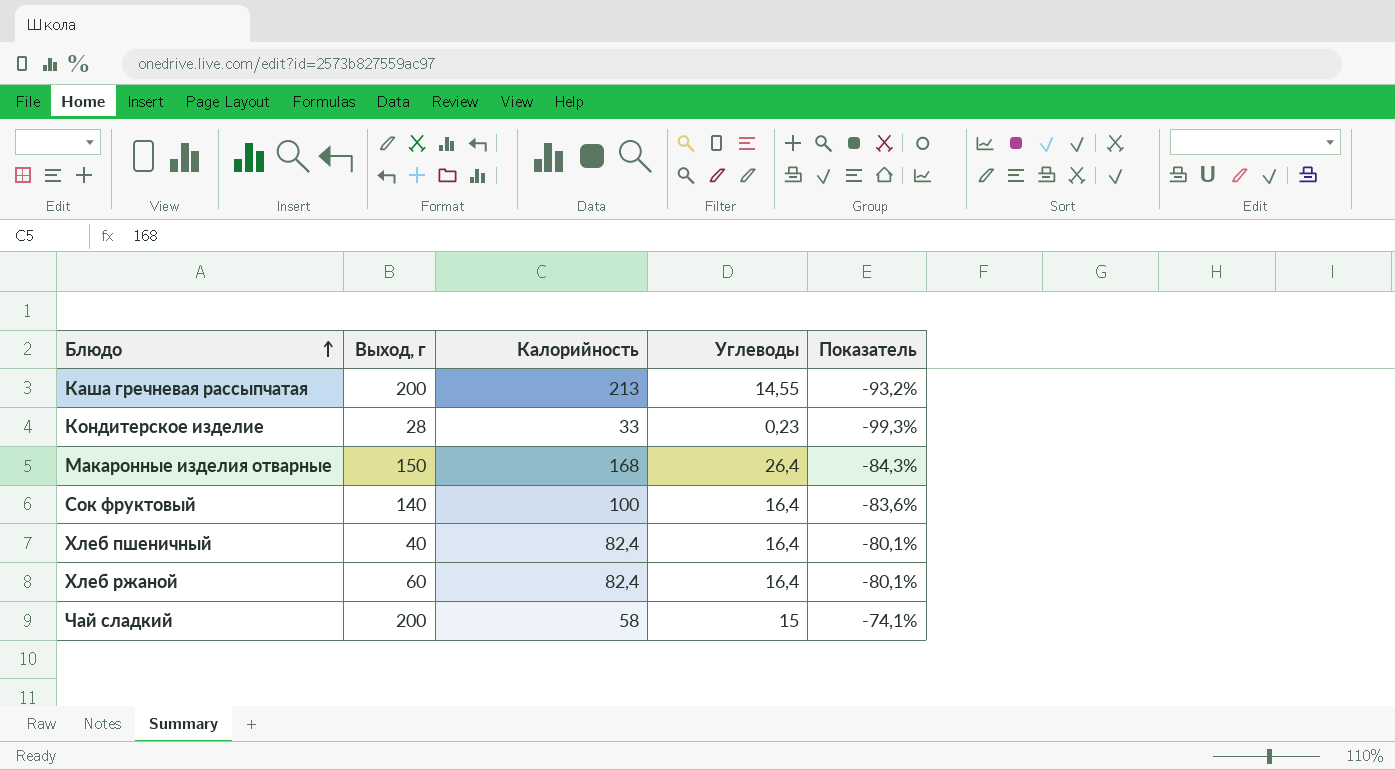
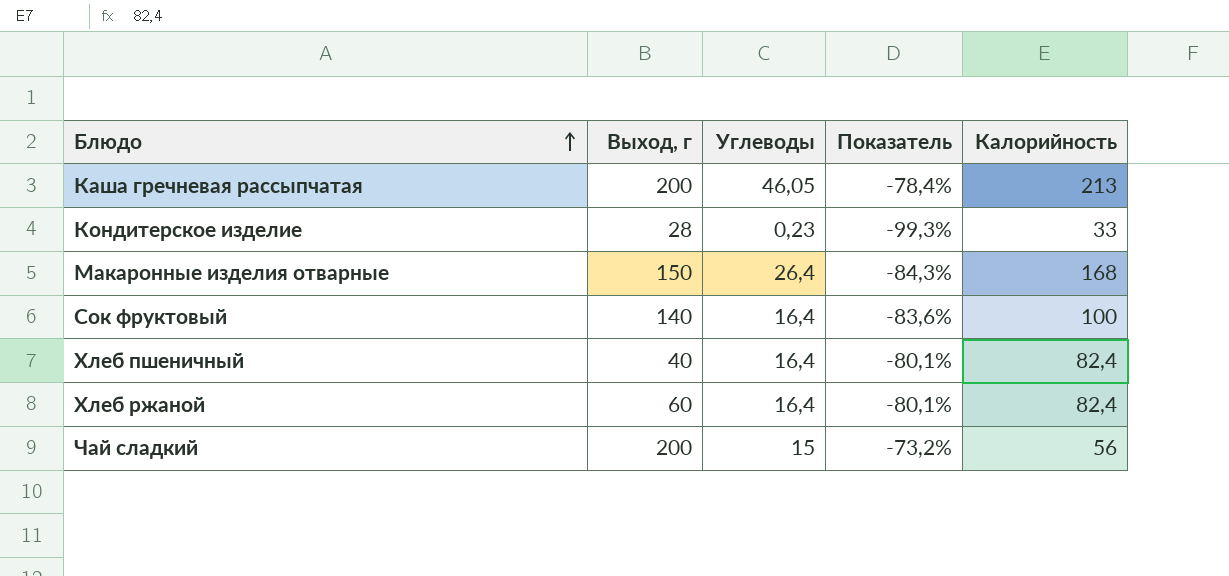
column Калорийность | position: 3 -> 5
Каша гречневая рассыпчатая | Углеводы: 14,55 -> 46,05
Каша гречневая рассыпчатая | Показатель: -93,2% -> -78,4%
Чай сладкий | Показатель: -74,1% -> -73,2%
Чай сладкий | Калорийность: 58 -> 56

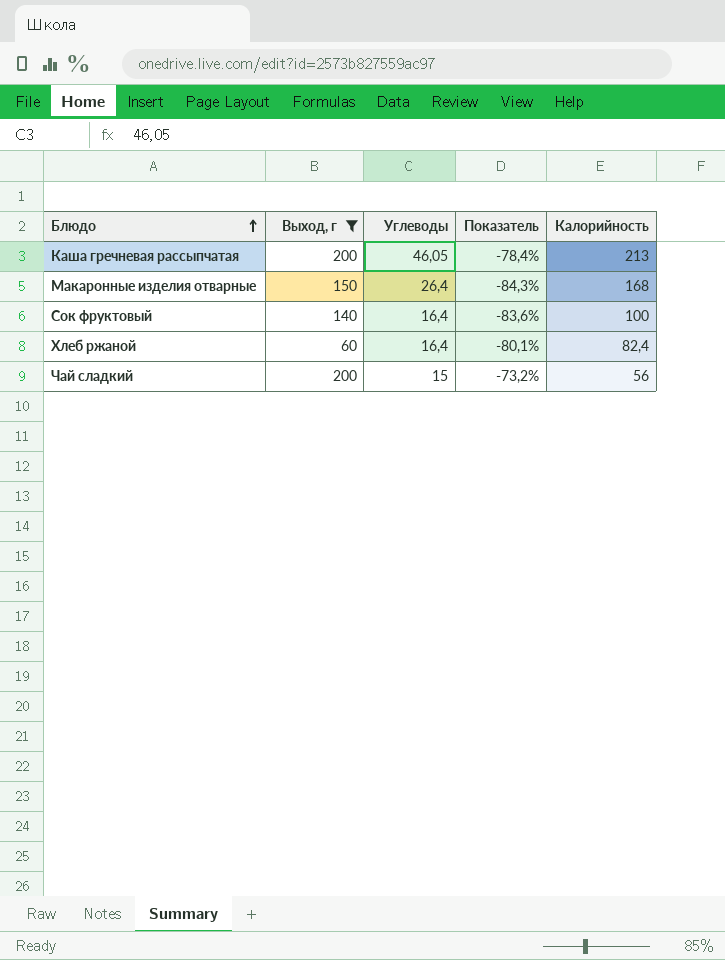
filter: none -> Выход, г >= 60

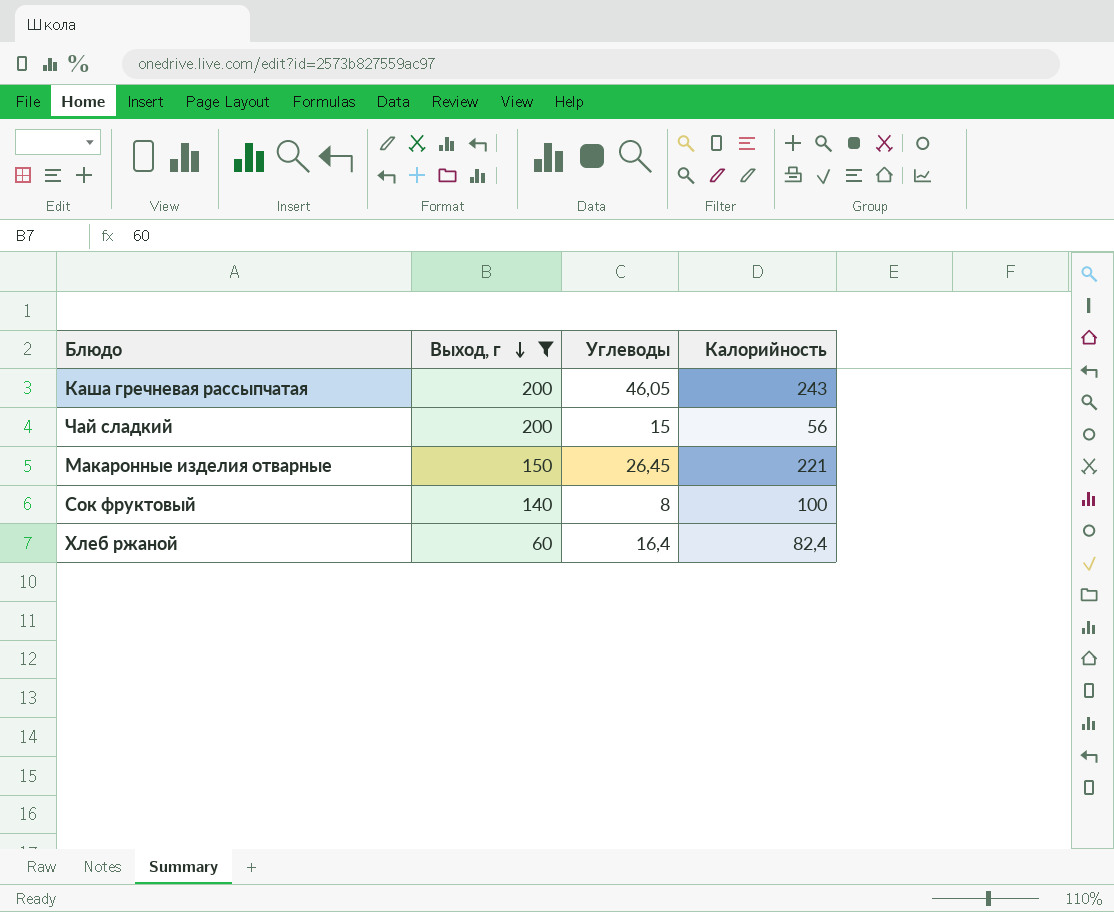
row order: Блюдо ascending -> Выход, г descending
column Показатель | formula: ([Углеводы] - [Калорийность]) / [Калорийность] -> none
Каша гречневая рассыпчатая | Калорийность: 213 -> 243
Макаронные изделия отварные | Углеводы: 26,4 -> 26,45
Макаронные изделия отварные | Калорийность: 168 -> 221
Сок фруктовый | Углеводы: 16,4 -> 8

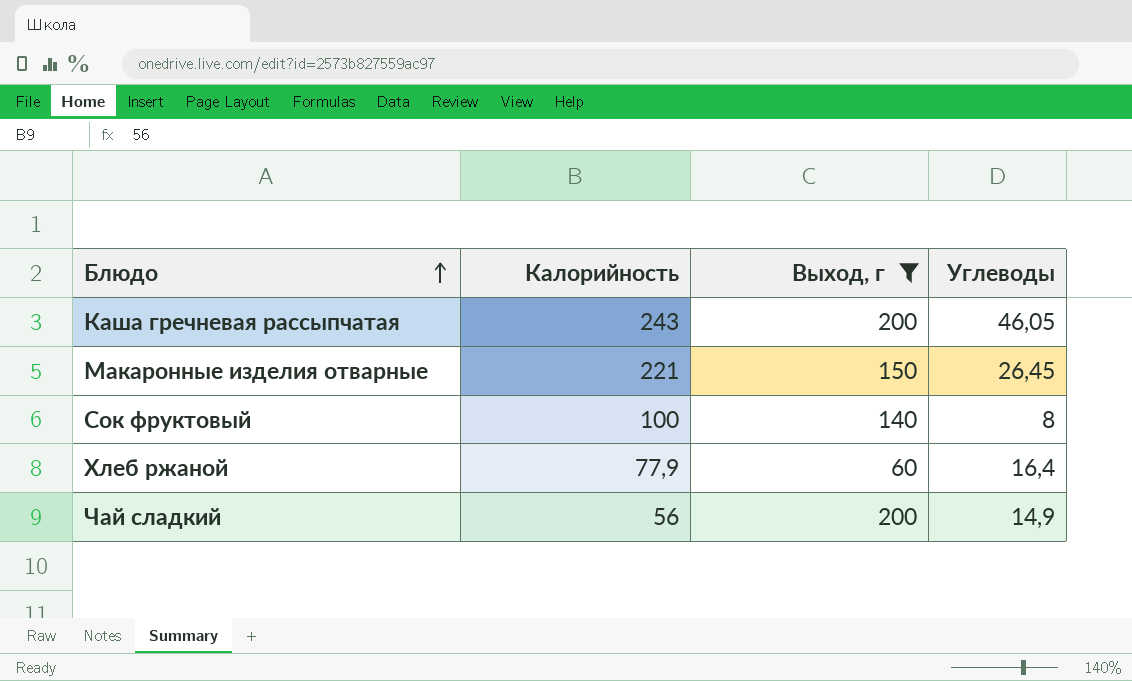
row order: Выход, г descending -> Блюдо ascending
column Калорийность | position: 4 -> 2
Хлеб ржаной | Калорийность: 82,4 -> 77,9
Чай сладкий | Углеводы: 15 -> 14,9

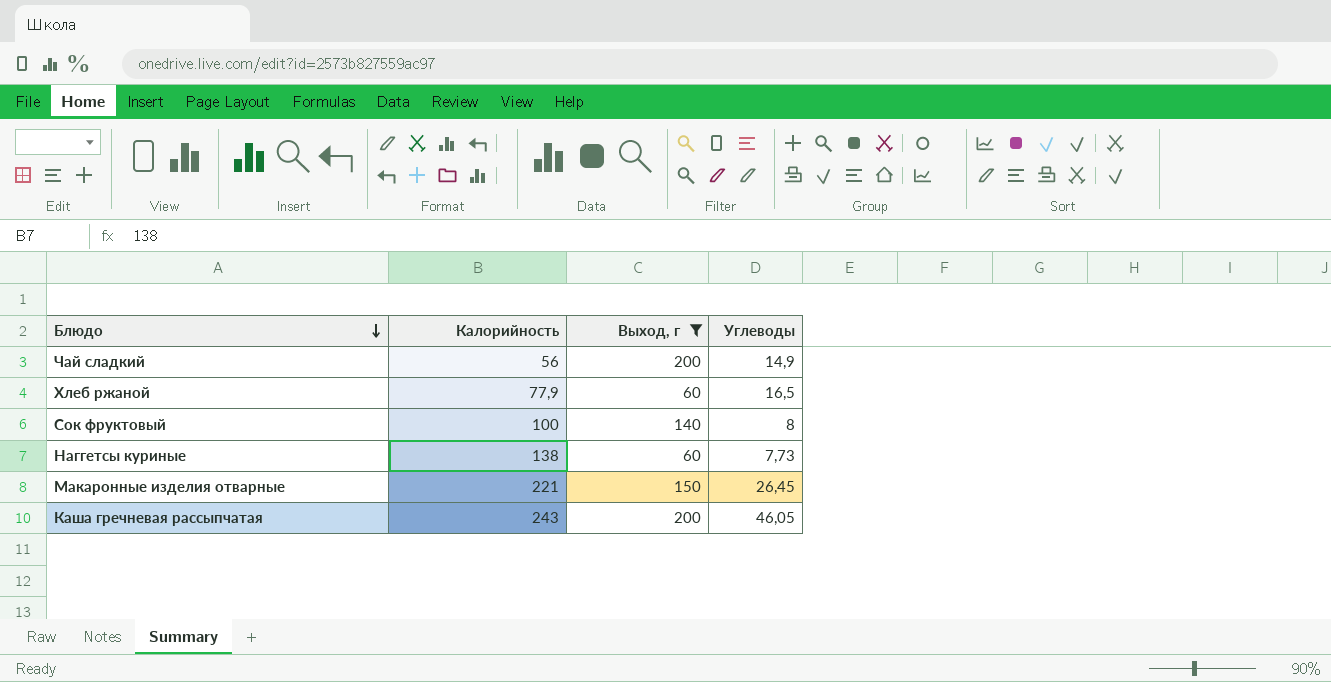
row order: Блюдо ascending -> Блюдо descending
Хлеб ржаной | Углеводы: 16,4 -> 16,5
row Наггетсы куриные: none -> 138 | 60 | 7,73

